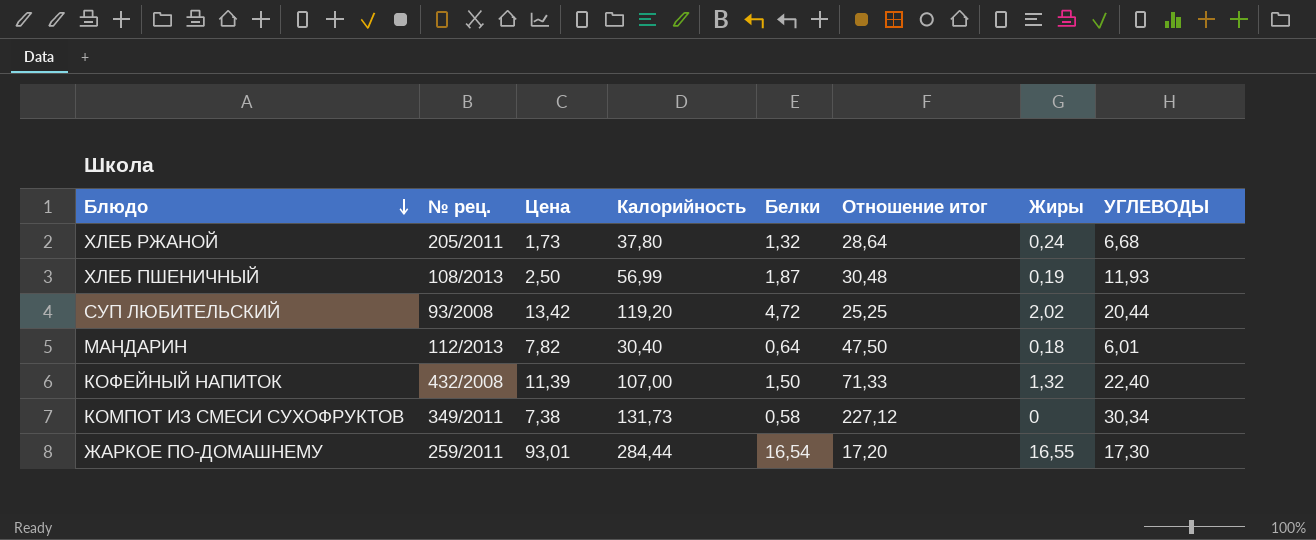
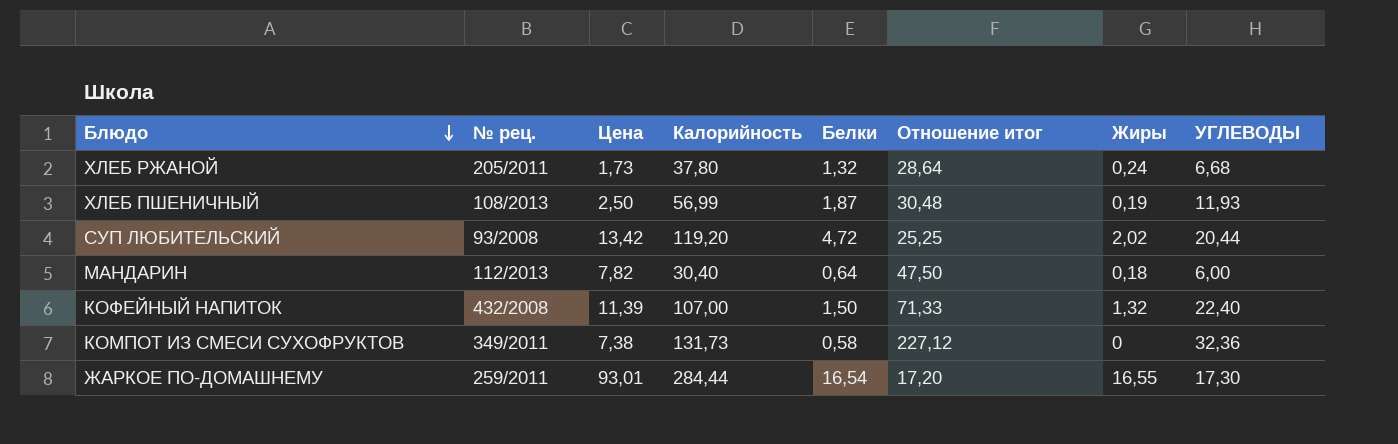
МАНДАРИН | УГЛЕВОДЫ: 6,01 -> 6,00
КОМПОТ ИЗ СМЕСИ СУХОФРУКТОВ | УГЛЕВОДЫ: 30,34 -> 32,36

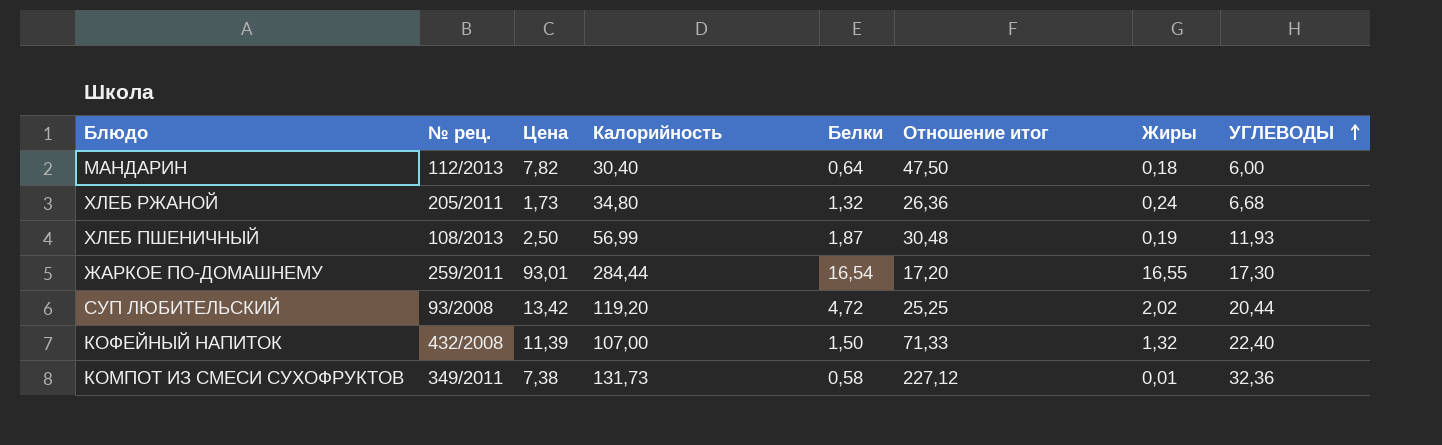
row order: Блюдо descending -> УГЛЕВОДЫ ascending
ХЛЕБ РЖАНОЙ | Калорийность: 37,80 -> 34,80
ХЛЕБ РЖАНОЙ | Отношение итог: 28,64 -> 26,36
КОМПОТ ИЗ СМЕСИ СУХОФРУКТОВ | Жиры: 0 -> 0,01

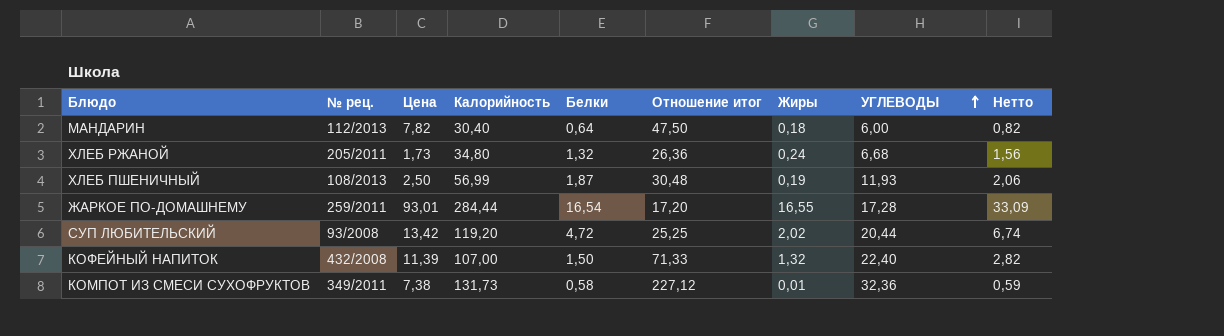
column Нетто | formula: none -> [Белки] + [Жиры]
ЖАРКОЕ ПО-ДОМАШНЕМУ | УГЛЕВОДЫ: 17,30 -> 17,28

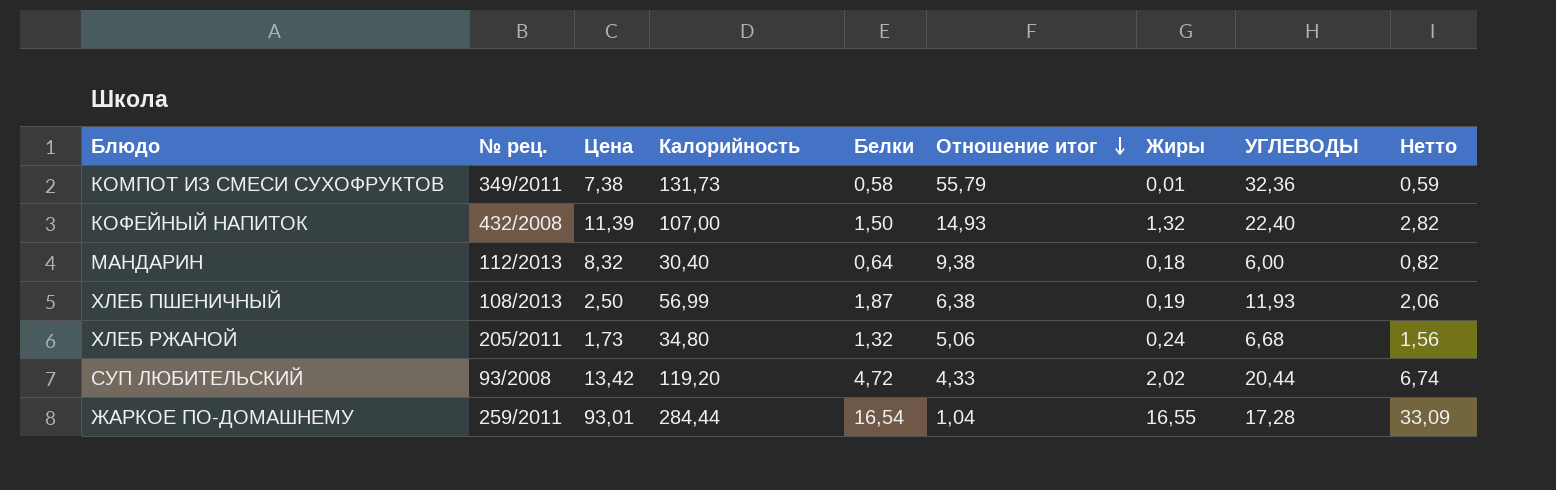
row order: УГЛЕВОДЫ ascending -> Отношение итог descending
column Отношение итог | formula: [Калорийность] / [Белки] -> [УГЛЕВОДЫ] / [Белки]
МАНДАРИН | Цена: 7,82 -> 8,32

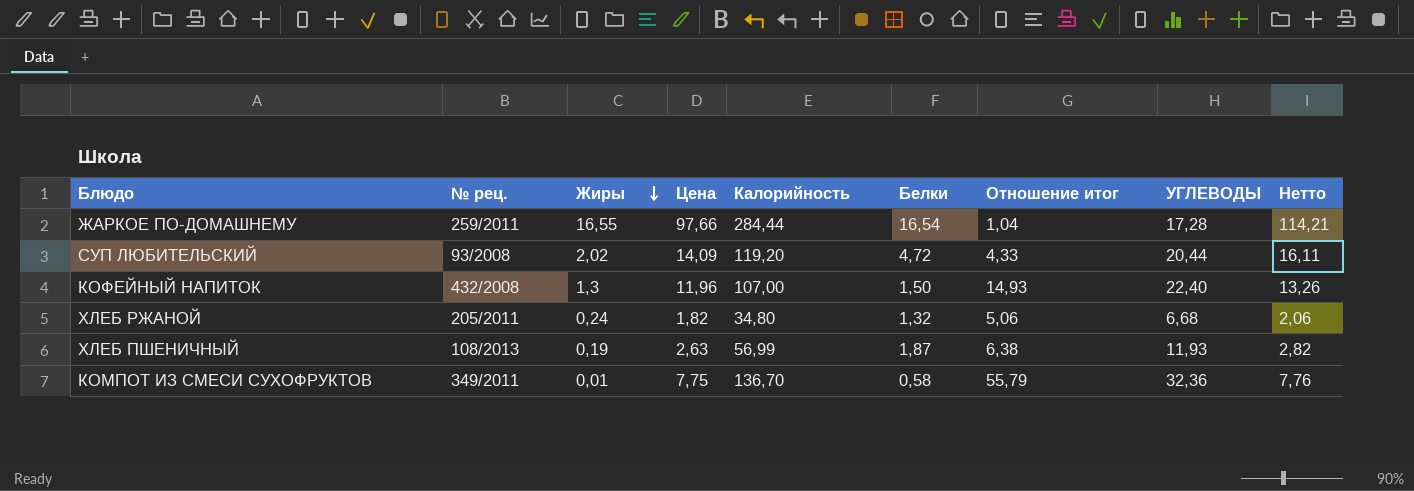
row order: Отношение итог descending -> Жиры descending
column Жиры | position: 7 -> 3
column Нетто | formula: [Белки] + [Жиры] -> [Жиры] + [Цена]
row МАНДАРИН: 112/2013 | 8,32 | 30,40 | 0,64 | 9,38 | 0,18 | 6,00 | 0,82 -> none
ЖАРКОЕ ПО-ДОМАШНЕМУ | Цена: 93,01 -> 97,66
СУП ЛЮБИТЕЛЬСКИЙ | Цена: 13,42 -> 14,09
КОФЕЙНЫЙ НАПИТОК | Жиры: 1,32 -> 1,3
КОФЕЙНЫЙ НАПИТОК | Цена: 11,39 -> 11,96
ХЛЕБ РЖАНОЙ | Цена: 1,73 -> 1,82
ХЛЕБ ПШЕНИЧНЫЙ | Цена: 2,50 -> 2,63
КОМПОТ ИЗ СМЕСИ СУХОФРУКТОВ | Цена: 7,38 -> 7,75
КОМПОТ ИЗ СМЕСИ СУХОФРУКТОВ | Калорийность: 131,73 -> 136,70

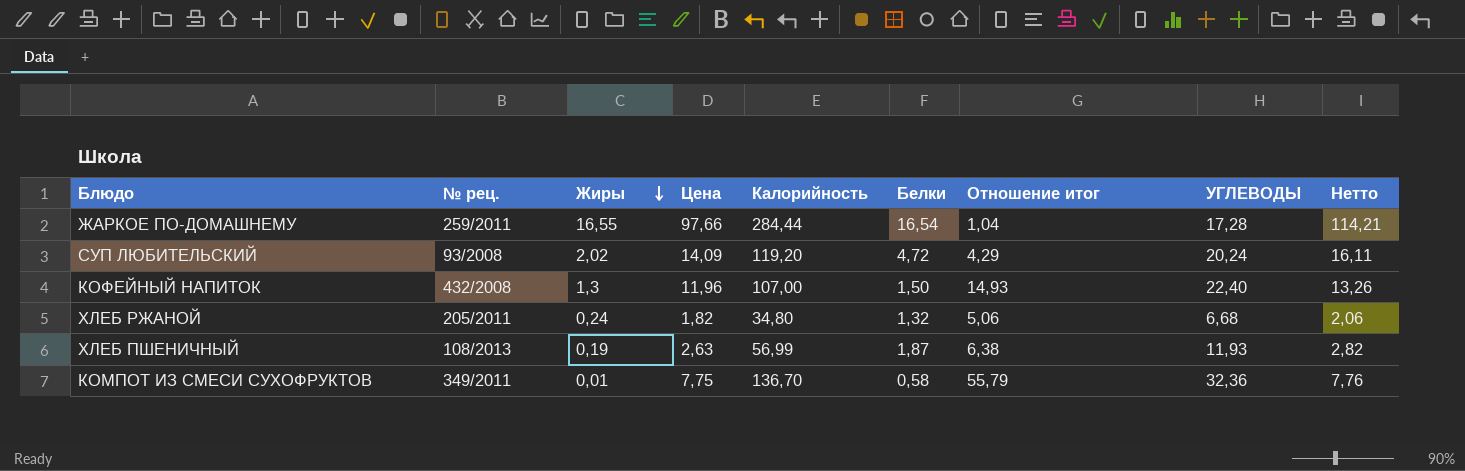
СУП ЛЮБИТЕЛЬСКИЙ | Отношение итог: 4,33 -> 4,29
СУП ЛЮБИТЕЛЬСКИЙ | УГЛЕВОДЫ: 20,44 -> 20,24

